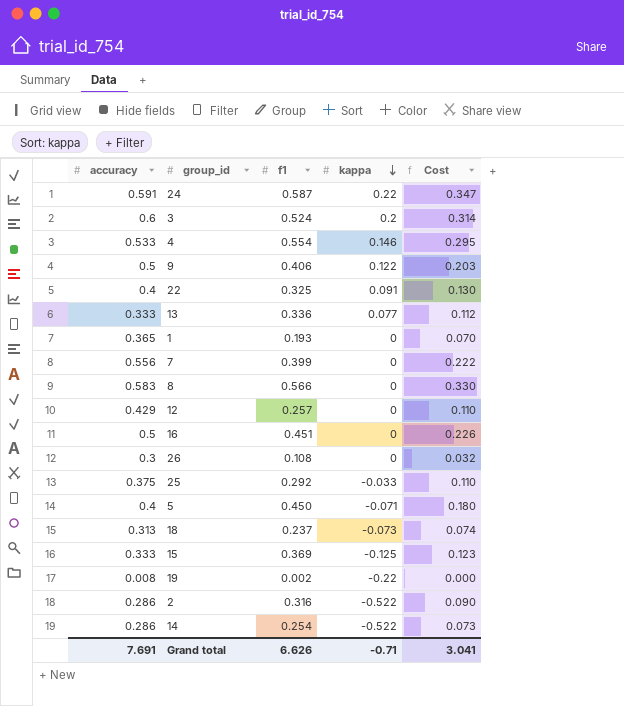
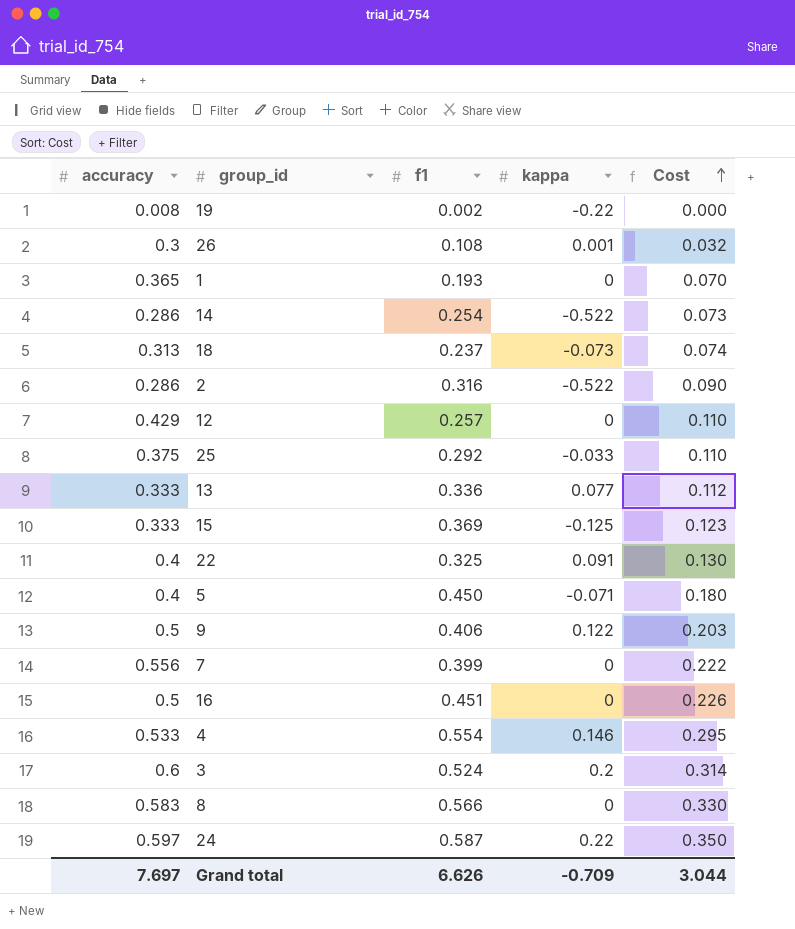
row order: kappa descending -> Cost ascending
26 | kappa: 0 -> 0.001
24 | accuracy: 0.591 -> 0.597
24 | Cost: 0.347 -> 0.350
Grand total | accuracy: 7.691 -> 7.697
Grand total | kappa: -0.71 -> -0.709
Grand total | Cost: 3.041 -> 3.044

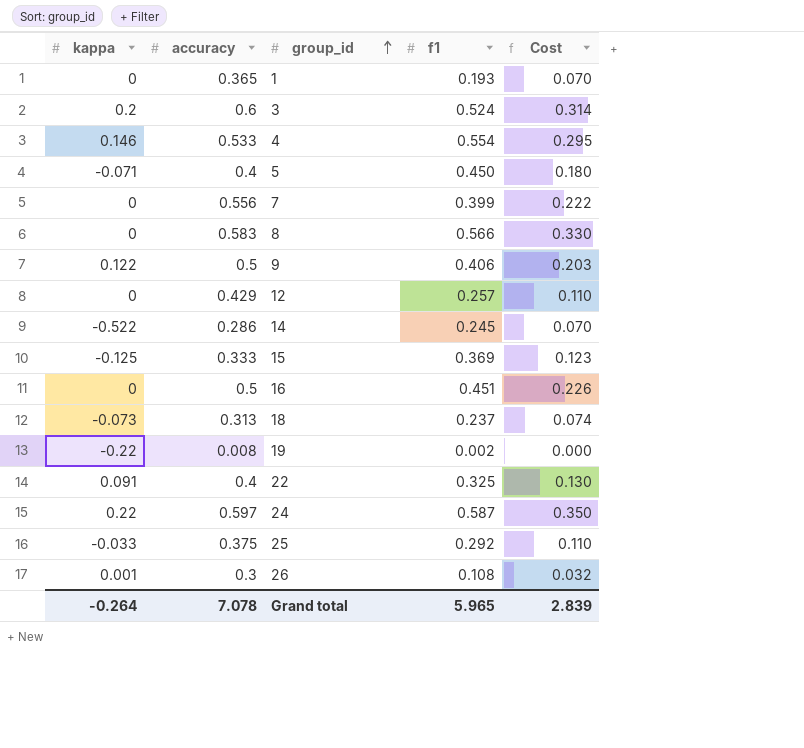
row order: Cost ascending -> group_id ascending
column kappa | position: 4 -> 1
row 2: 0.286 | 0.316 | -0.522 | 0.090 -> none
row 13: 0.333 | 0.336 | 0.077 | 0.112 -> none
14 | f1: 0.254 -> 0.245
14 | Cost: 0.073 -> 0.070
Grand total | kappa: -0.709 -> -0.264
Grand total | accuracy: 7.697 -> 7.078
Grand total | f1: 6.626 -> 5.965
Grand total | Cost: 3.044 -> 2.839

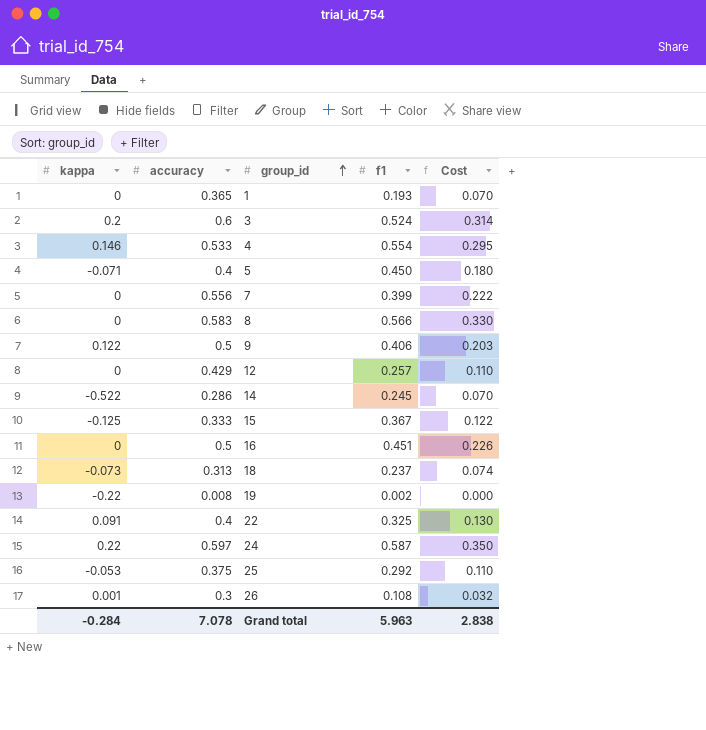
15 | f1: 0.369 -> 0.367
15 | Cost: 0.123 -> 0.122
25 | kappa: -0.033 -> -0.053
Grand total | kappa: -0.264 -> -0.284
Grand total | f1: 5.965 -> 5.963
Grand total | Cost: 2.839 -> 2.838

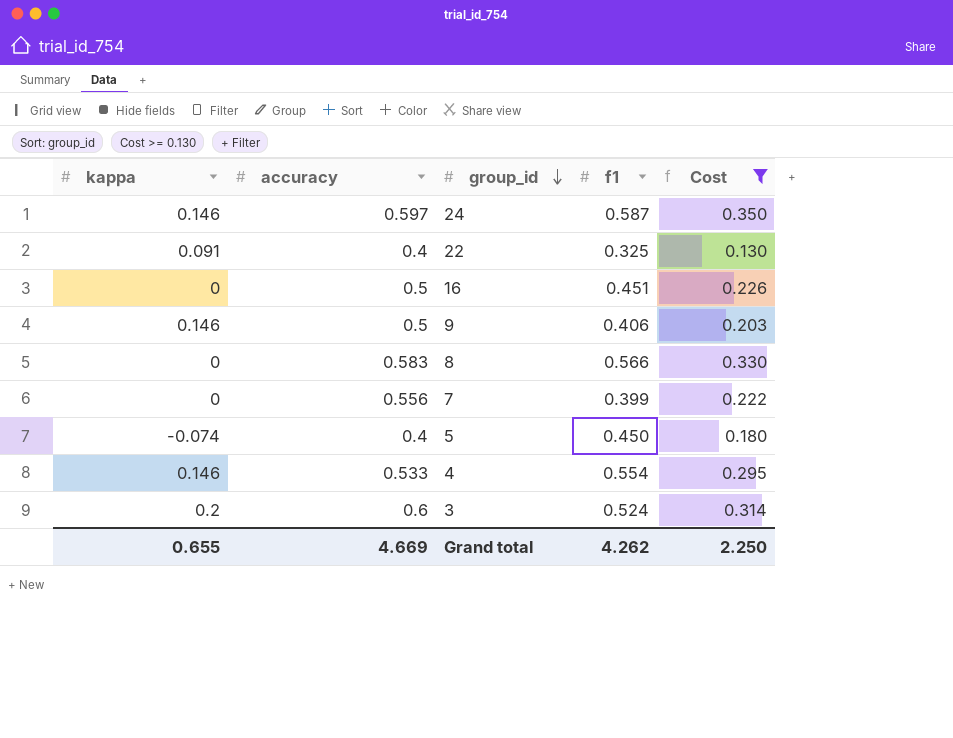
filter: none -> Cost >= 0.130
row order: group_id ascending -> group_id descending
24 | kappa: 0.22 -> 0.146
9 | kappa: 0.122 -> 0.146
5 | kappa: -0.071 -> -0.074
Grand total | kappa: -0.284 -> 0.655
Grand total | accuracy: 7.078 -> 4.669
Grand total | f1: 5.963 -> 4.262
Grand total | Cost: 2.838 -> 2.250

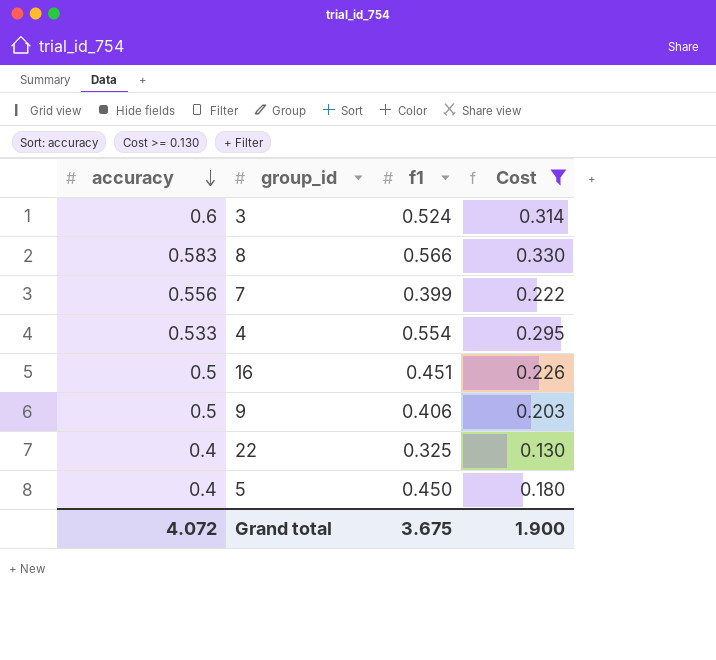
row order: group_id descending -> accuracy descending
column kappa | position: 1 -> none
row 24: 0.146 | 0.597 | 0.587 | 0.350 -> none
Grand total | accuracy: 4.669 -> 4.072
Grand total | f1: 4.262 -> 3.675
Grand total | Cost: 2.250 -> 1.900

